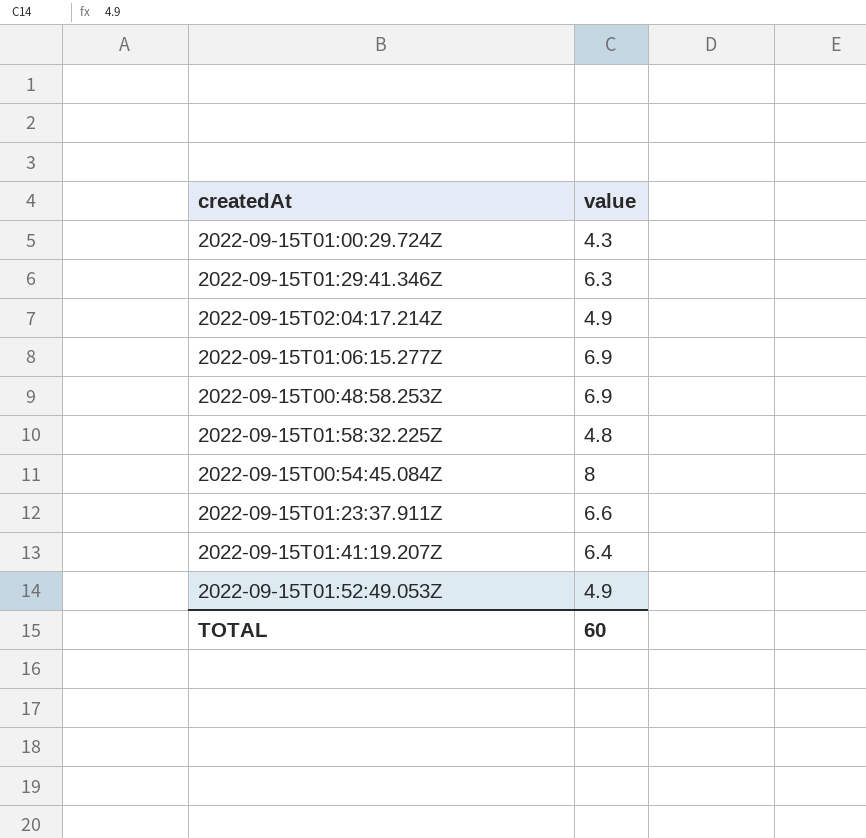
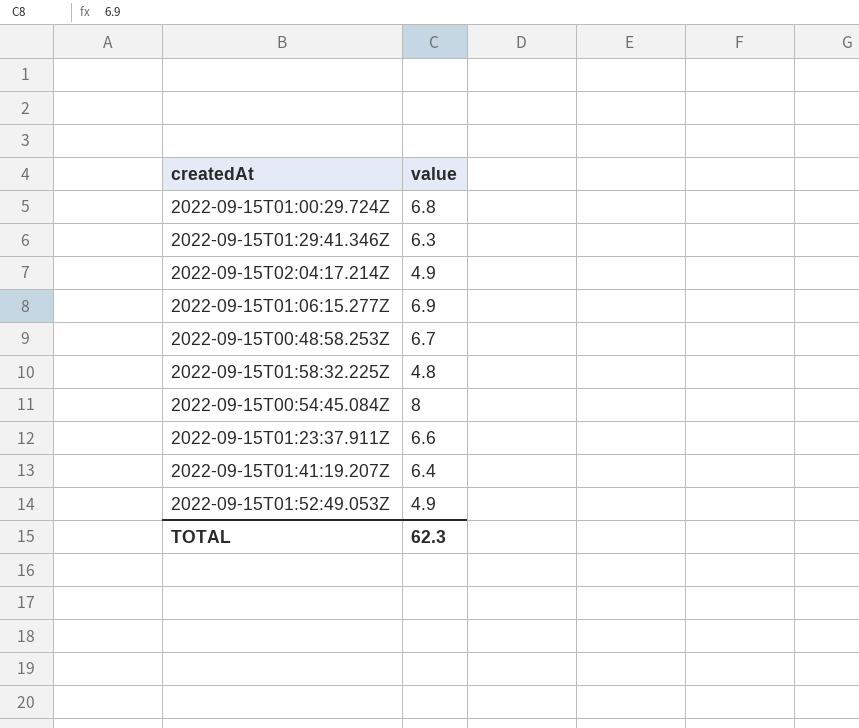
2022-09-15T01:00:29.724Z | value: 4.3 -> 6.8
2022-09-15T00:48:58.253Z | value: 6.9 -> 6.7
TOTAL | value: 60 -> 62.3

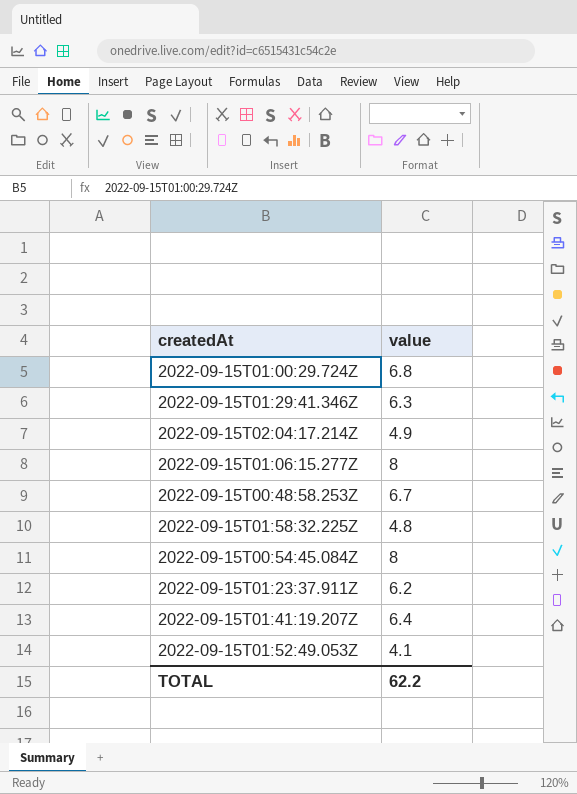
2022-09-15T01:06:15.277Z | value: 6.9 -> 8
2022-09-15T01:23:37.911Z | value: 6.6 -> 6.2
2022-09-15T01:52:49.053Z | value: 4.9 -> 4.1
TOTAL | value: 62.3 -> 62.2

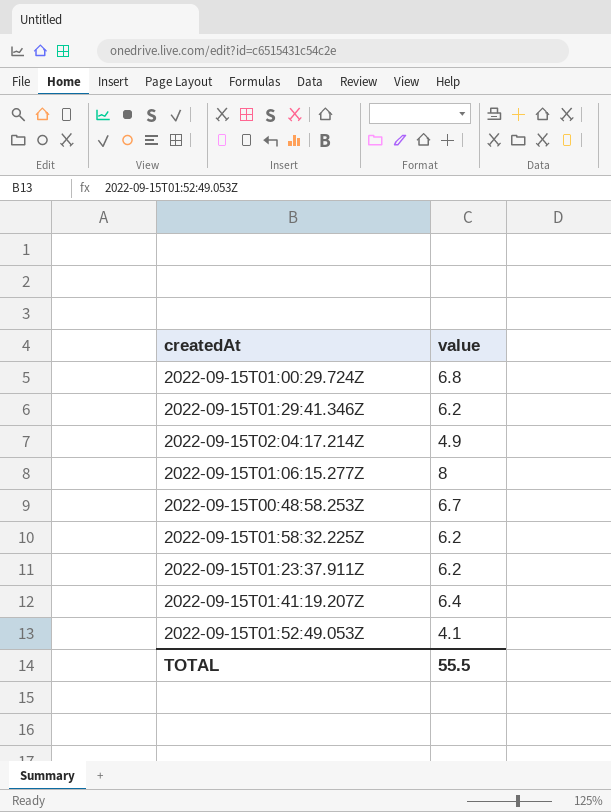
row 2022-09-15T00:54:45.084Z: 8 -> none
2022-09-15T01:29:41.346Z | value: 6.3 -> 6.2
2022-09-15T01:58:32.225Z | value: 4.8 -> 6.2
TOTAL | value: 62.2 -> 55.5

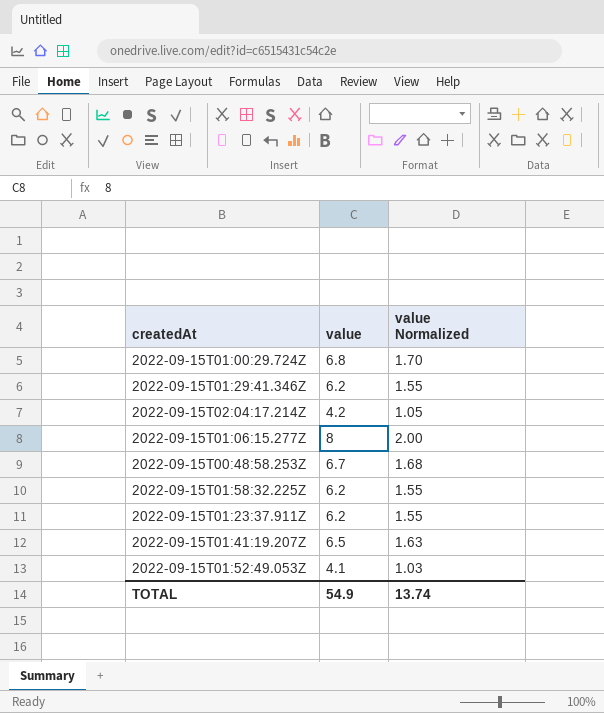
column value Normalized | formula: none -> [value] * 0.25
2022-09-15T02:04:17.214Z | value: 4.9 -> 4.2
2022-09-15T01:41:19.207Z | value: 6.4 -> 6.5
TOTAL | value: 55.5 -> 54.9

